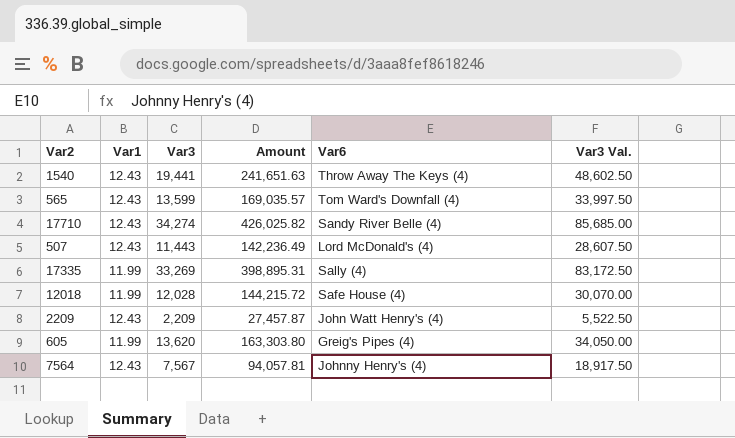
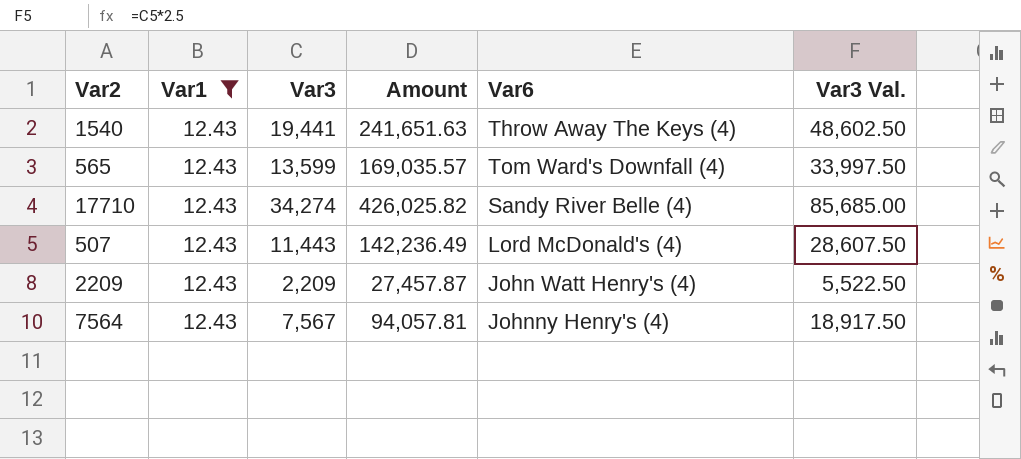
filter: none -> Var1 = 12.43

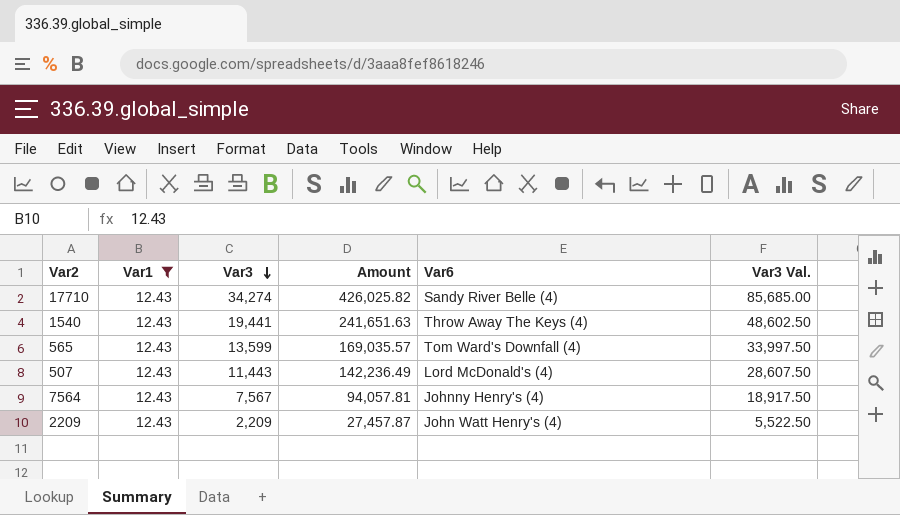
row order: none -> Var3 descending

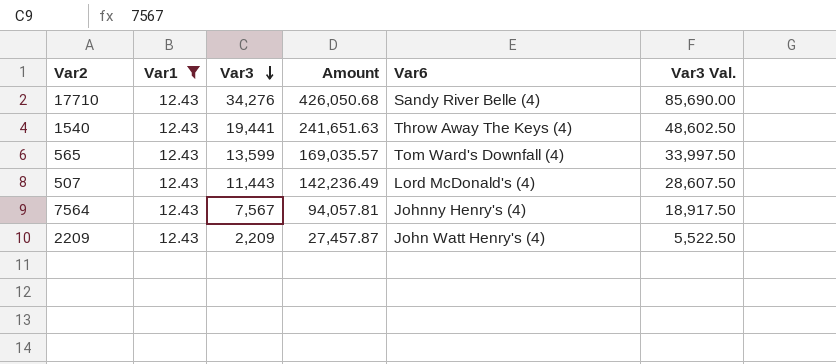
17710 | Var3: 34,274 -> 34,276
17710 | Amount: 426,025.82 -> 426,050.68
17710 | Var3 Val.: 85,685.00 -> 85,690.00

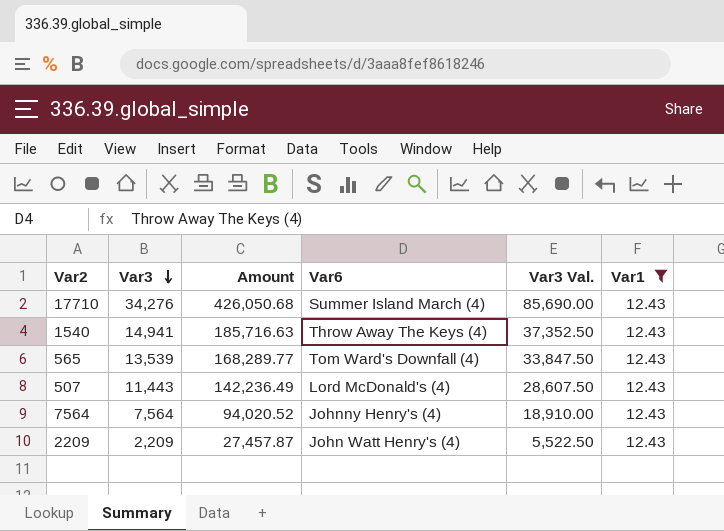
column Var1 | position: 2 -> 6
17710 | Var6: Sandy River Belle (4) -> Summer Island March (4)
1540 | Var3: 19,441 -> 14,941
1540 | Amount: 241,651.63 -> 185,716.63
1540 | Var3 Val.: 48,602.50 -> 37,352.50
565 | Var3: 13,599 -> 13,539
565 | Amount: 169,035.57 -> 168,289.77
565 | Var3 Val.: 33,997.50 -> 33,847.50
7564 | Var3: 7,567 -> 7,564
7564 | Amount: 94,057.81 -> 94,020.52
7564 | Var3 Val.: 18,917.50 -> 18,910.00

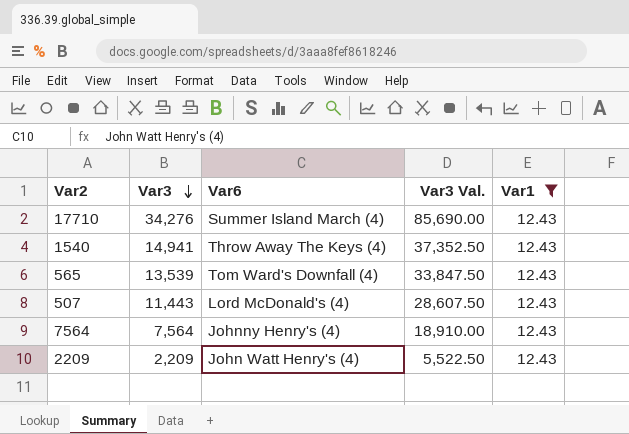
column Amount | formula: [Var3] * [Var1] -> none

